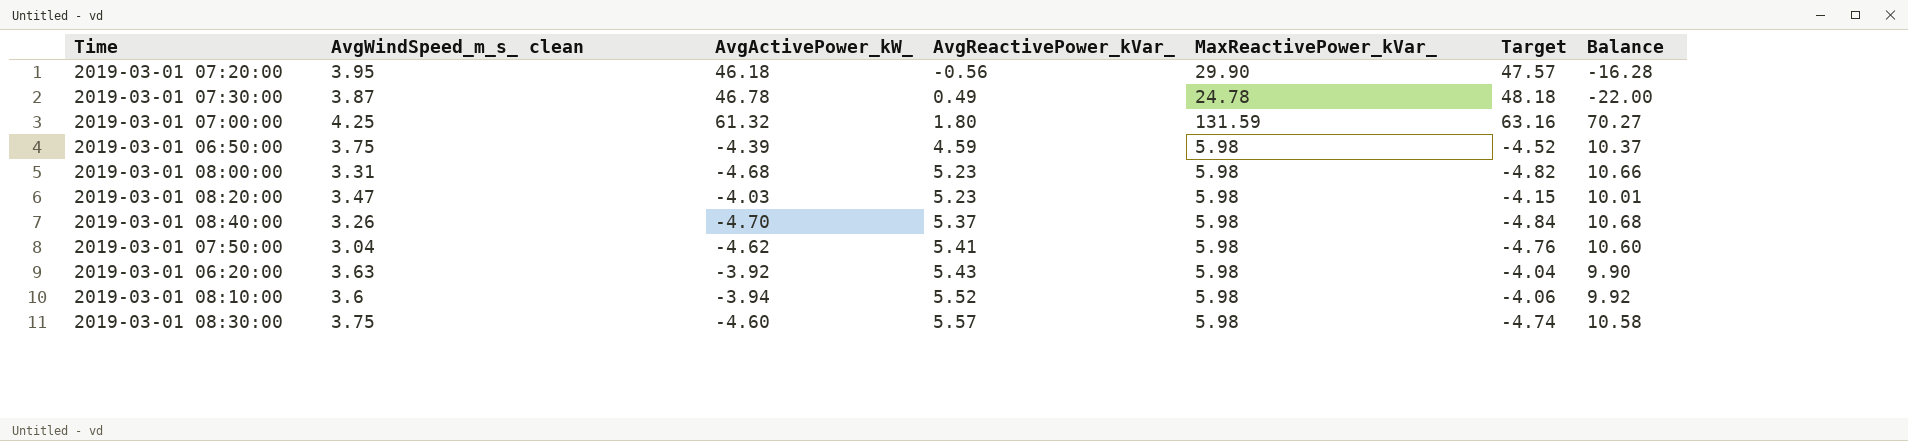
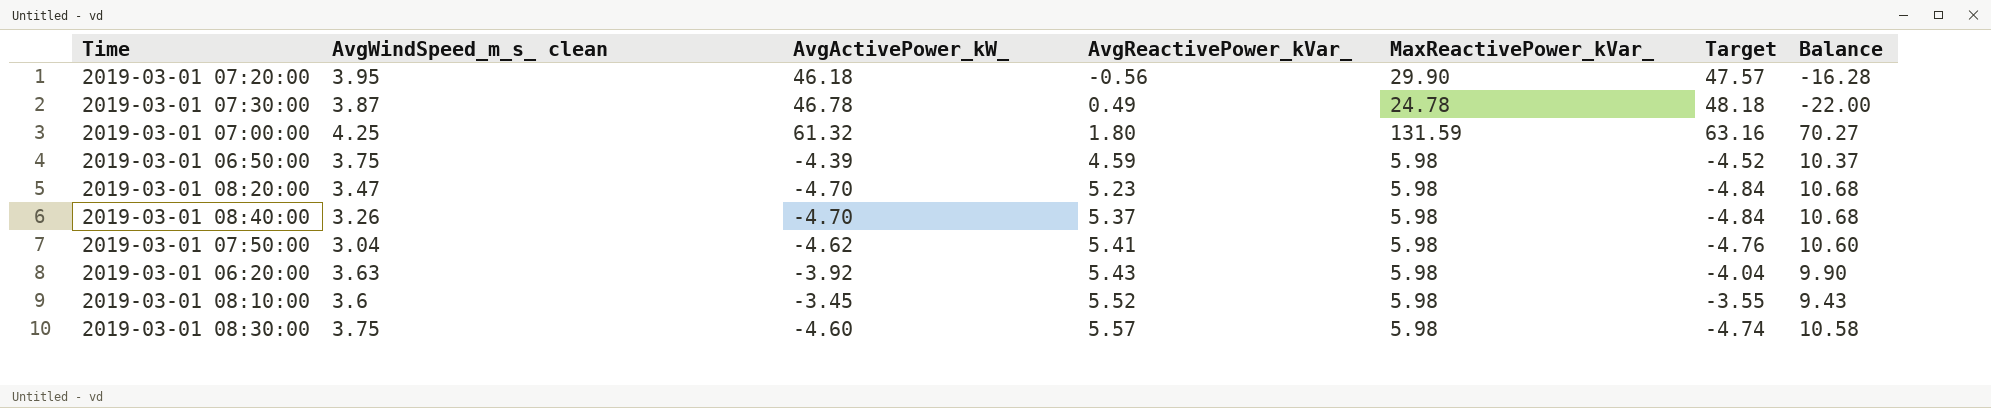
row 2019-03-01 08:00:00: 3.31 | -4.68 | 5.23 | 5.98 | -4.82 | 10.66 -> none
2019-03-01 08:20:00 | AvgActivePower_kW_: -4.03 -> -4.70
2019-03-01 08:20:00 | Target: -4.15 -> -4.84
2019-03-01 08:20:00 | Balance: 10.01 -> 10.68
2019-03-01 08:10:00 | AvgActivePower_kW_: -3.94 -> -3.45
2019-03-01 08:10:00 | Target: -4.06 -> -3.55
2019-03-01 08:10:00 | Balance: 9.92 -> 9.43

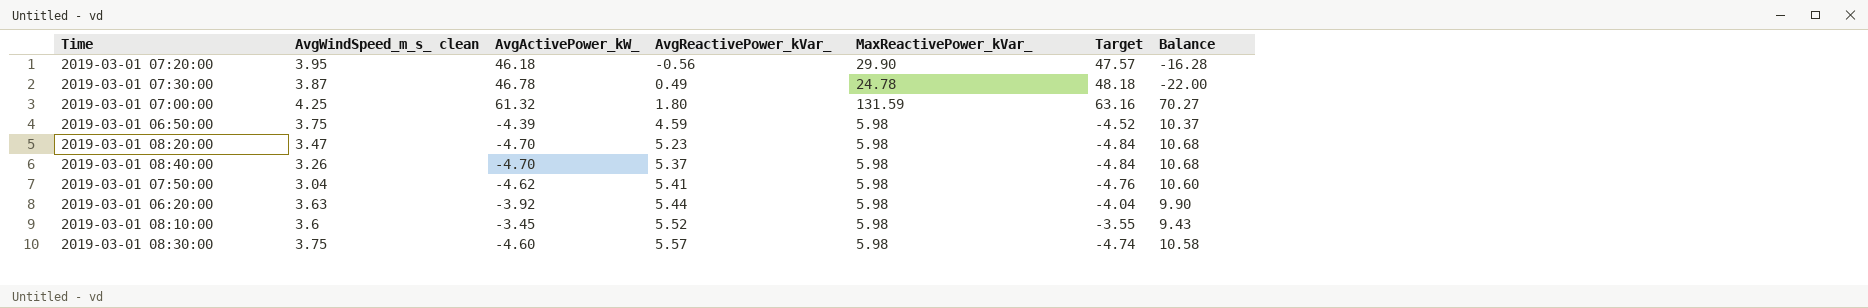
2019-03-01 06:20:00 | AvgReactivePower_kVar_: 5.43 -> 5.44

